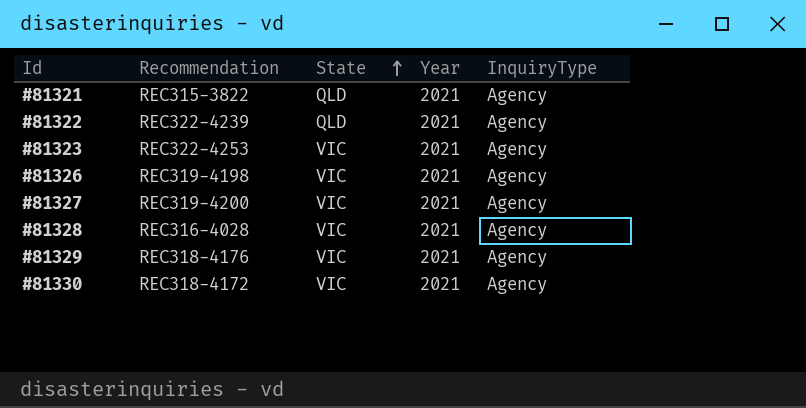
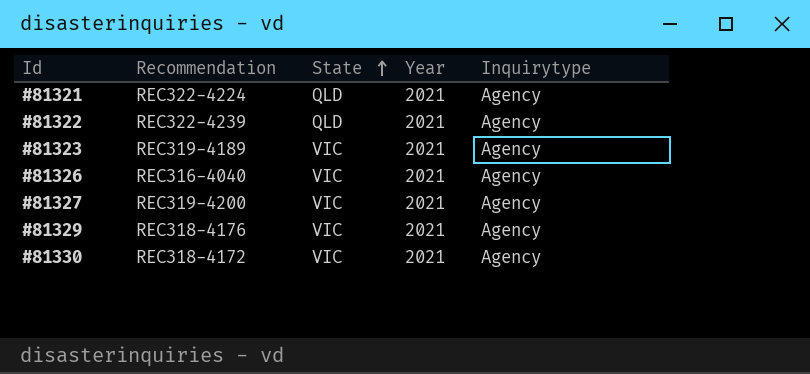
column name: InquiryType -> Inquirytype
row #81328: REC316-4028 | VIC | 2021 | Agency -> none
#81321 | Recommendation: REC315-3822 -> REC322-4224
#81323 | Recommendation: REC322-4253 -> REC319-4189
#81326 | Recommendation: REC319-4198 -> REC316-4040

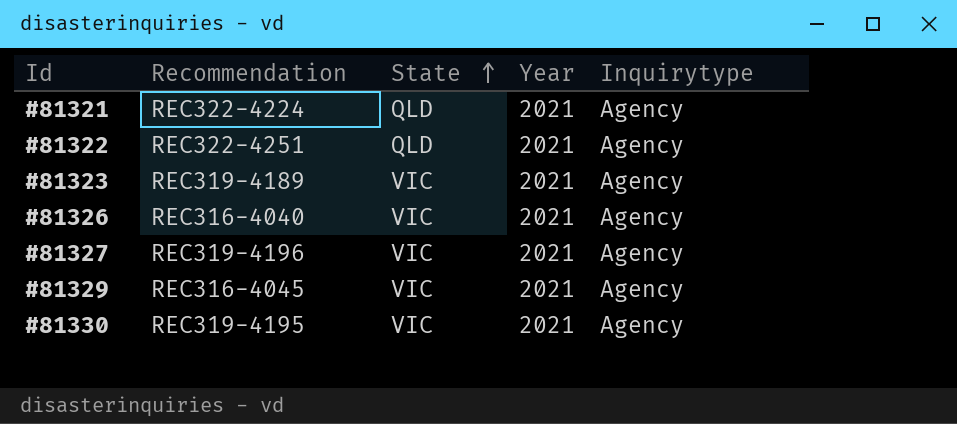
#81322 | Recommendation: REC322-4239 -> REC322-4251
#81327 | Recommendation: REC319-4200 -> REC319-4196
#81329 | Recommendation: REC318-4176 -> REC316-4045
#81330 | Recommendation: REC318-4172 -> REC319-4195

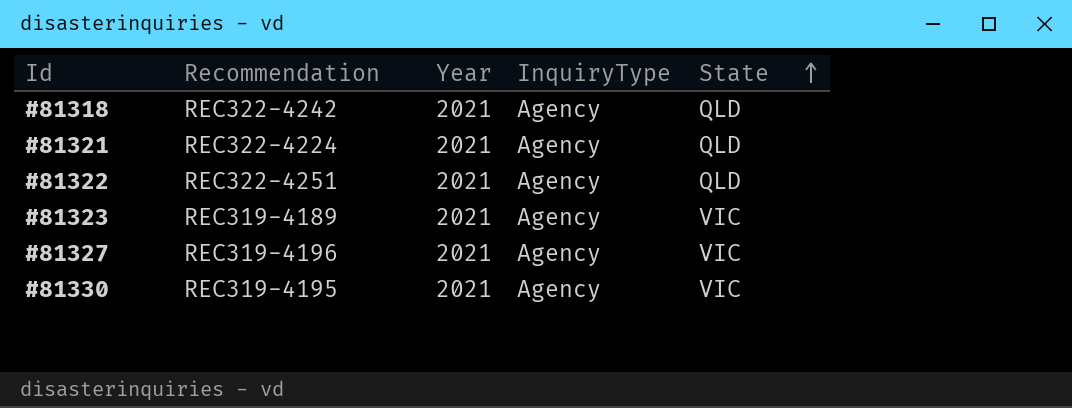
column name: Inquirytype -> InquiryType
column State | position: 3 -> 5
row #81326: REC316-4040 | VIC | 2021 | Agency -> none
row #81329: REC316-4045 | VIC | 2021 | Agency -> none
row #81318: none -> REC322-4242 | 2021 | Agency | QLD

